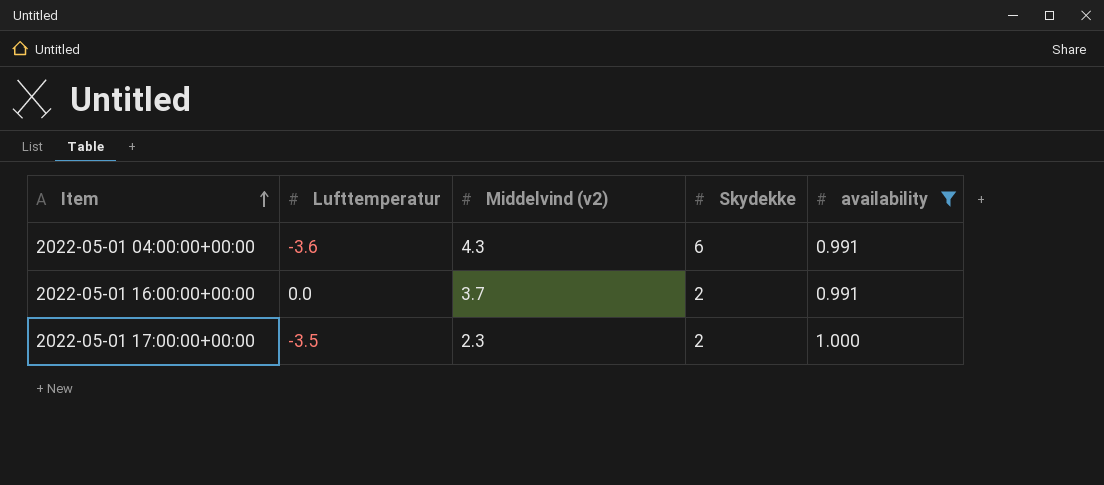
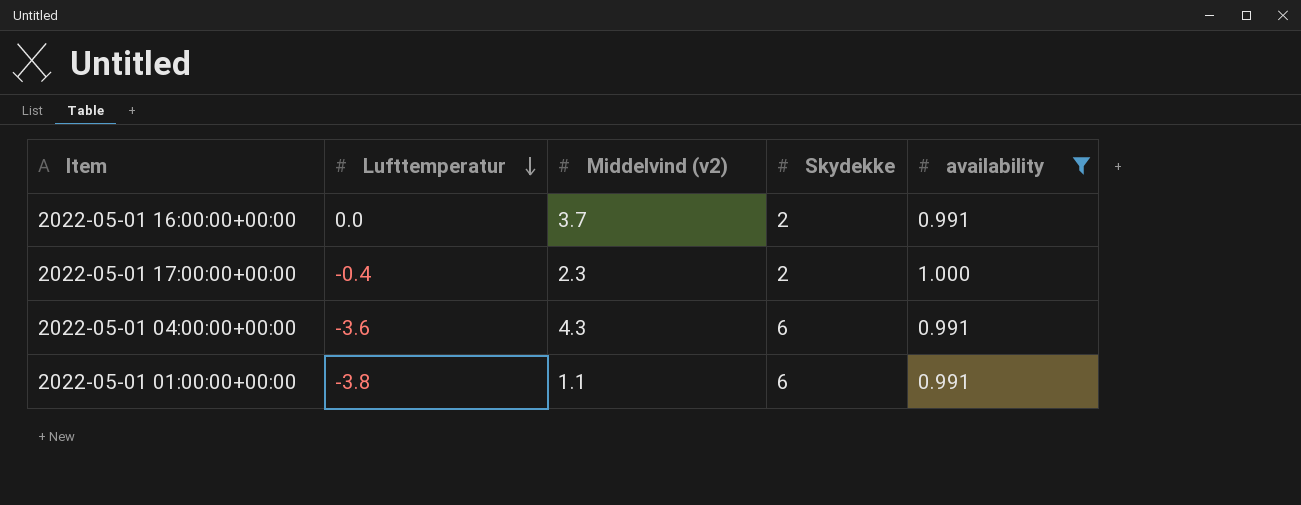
row order: Item ascending -> Lufttemperatur descending
2022-05-01 17:00:00+00:00 | Lufttemperatur: -3.5 -> -0.4
row 2022-05-01 01:00:00+00:00: none -> -3.8 | 1.1 | 6 | 0.991

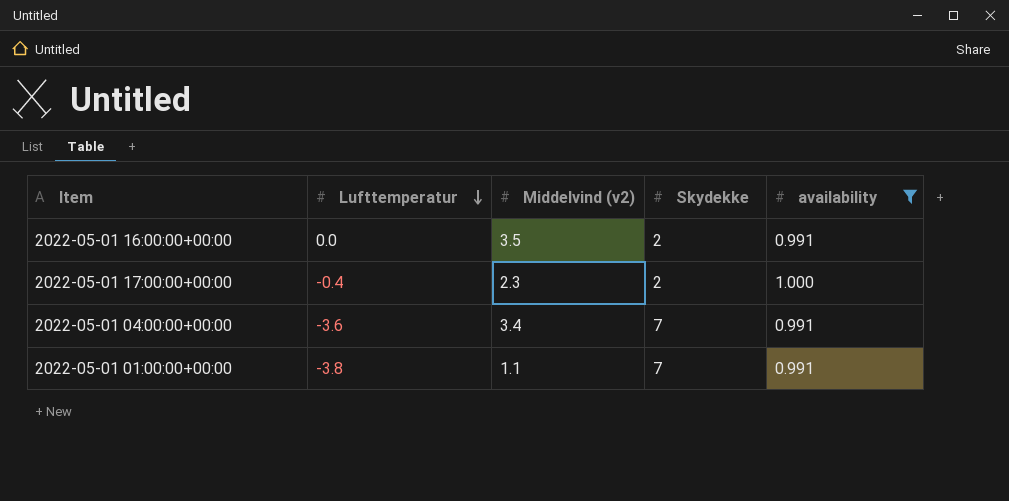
2022-05-01 16:00:00+00:00 | Middelvind (v2): 3.7 -> 3.5
2022-05-01 04:00:00+00:00 | Middelvind (v2): 4.3 -> 3.4
2022-05-01 04:00:00+00:00 | Skydekke: 6 -> 7
2022-05-01 01:00:00+00:00 | Skydekke: 6 -> 7

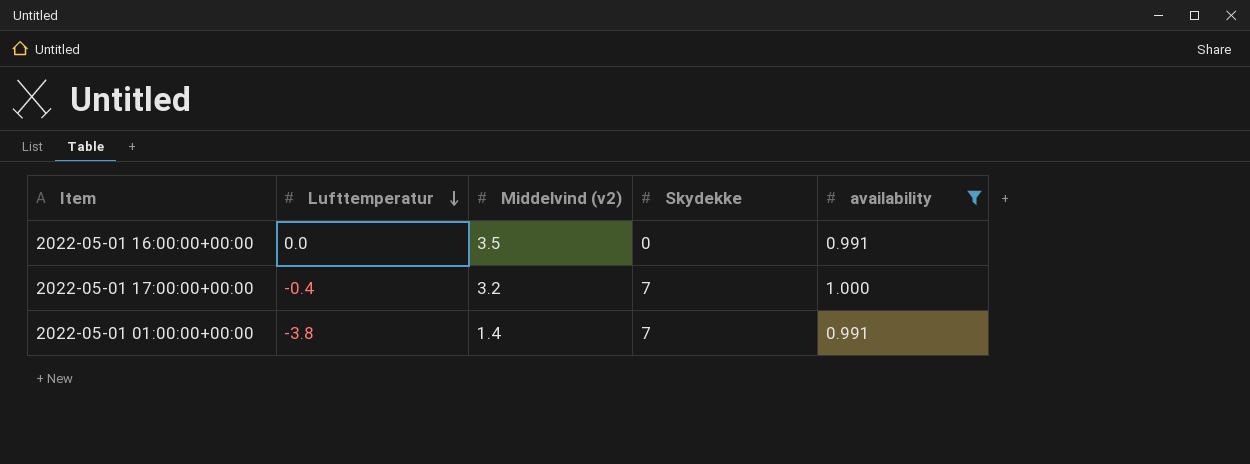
row 2022-05-01 04:00:00+00:00: -3.6 | 3.4 | 7 | 0.991 -> none
2022-05-01 16:00:00+00:00 | Skydekke: 2 -> 0
2022-05-01 17:00:00+00:00 | Middelvind (v2): 2.3 -> 3.2
2022-05-01 17:00:00+00:00 | Skydekke: 2 -> 7
2022-05-01 01:00:00+00:00 | Middelvind (v2): 1.1 -> 1.4

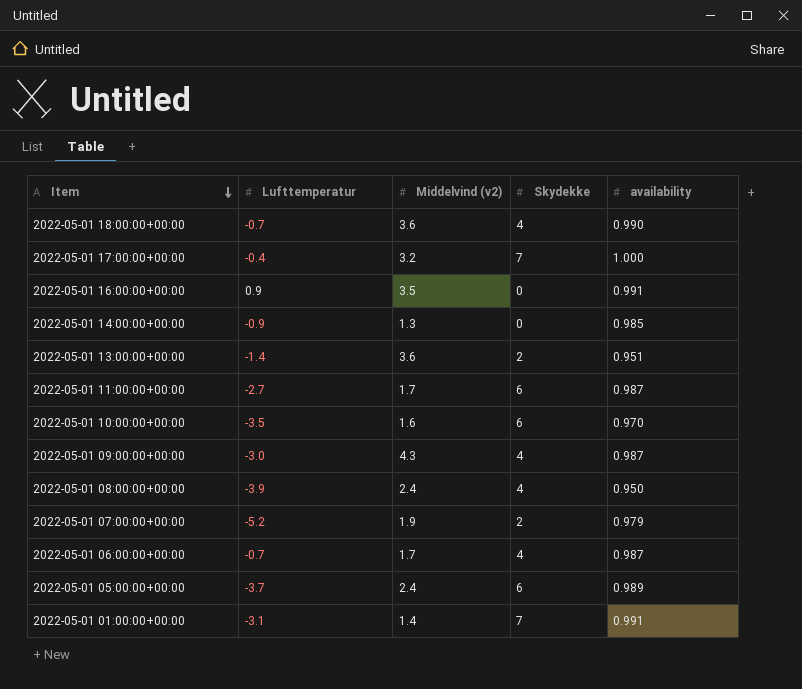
filter: availability >= 0.991 -> none
row order: Lufttemperatur descending -> Item descending
2022-05-01 16:00:00+00:00 | Lufttemperatur: 0.0 -> 0.9
2022-05-01 01:00:00+00:00 | Lufttemperatur: -3.8 -> -3.1

